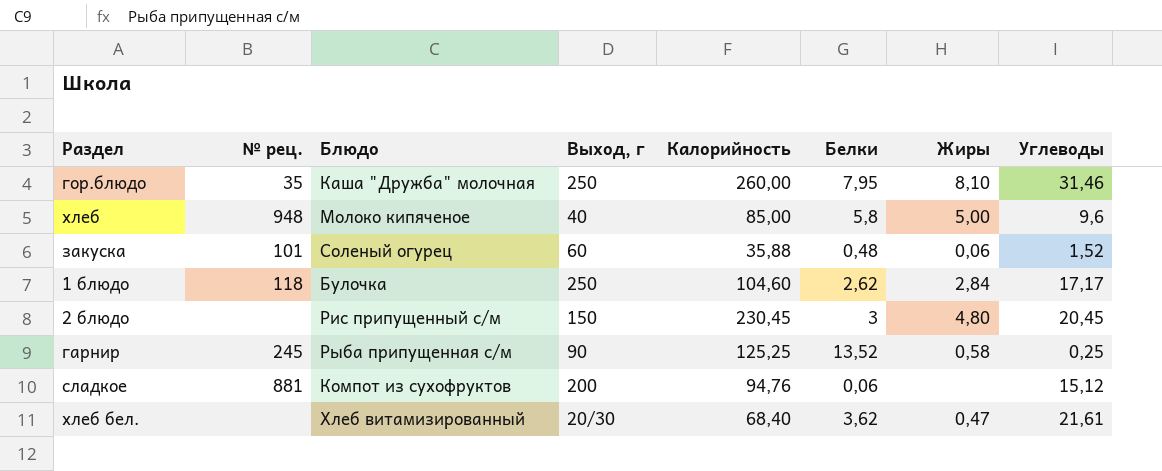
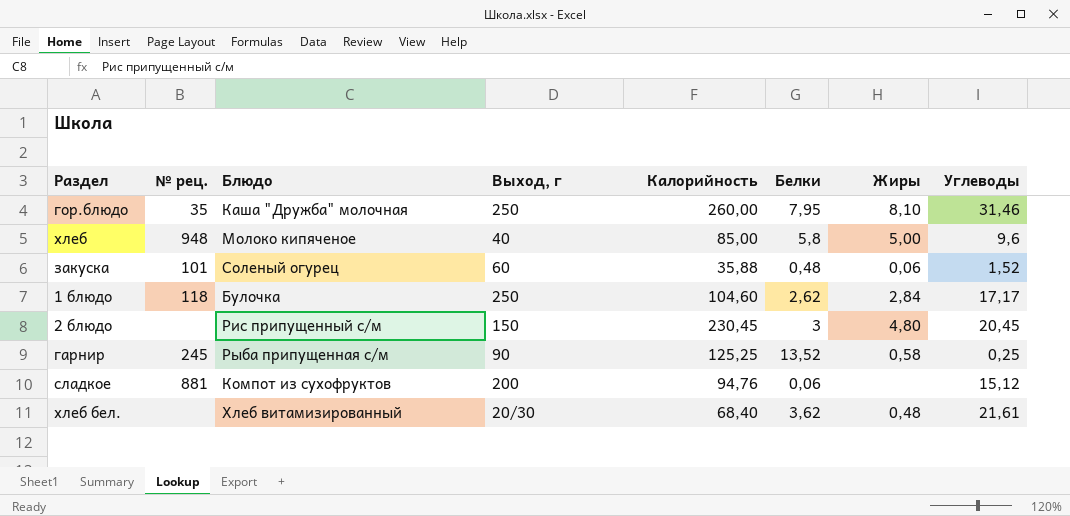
хлеб бел. | Жиры: 0,47 -> 0,48

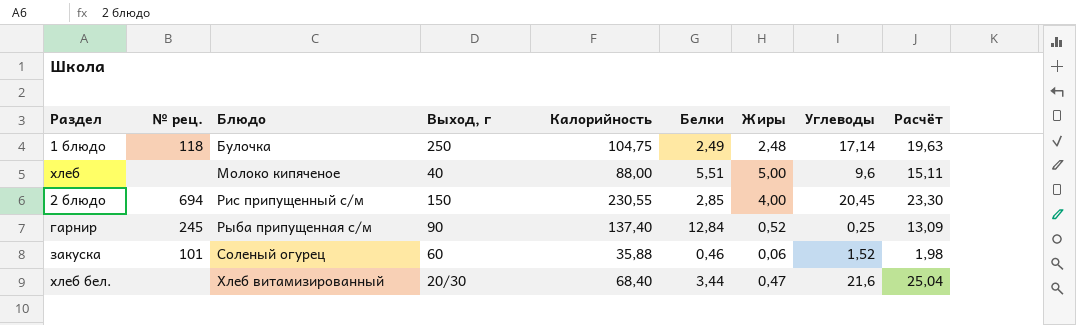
row order: none -> Блюдо ascending
column Расчёт | formula: none -> [Белки] + [Углеводы]
row гор.блюдо: 35 | Каша "Дружба" молочная | 250 | 260,00 | 7,95 | 8,10 | 31,46 -> none
row сладкое: 881 | Компот из сухофруктов | 200 | 94,76 | 0,06 | none | 15,12 -> none
1 блюдо | Калорийность: 104,60 -> 104,75
1 блюдо | Белки: 2,62 -> 2,49
1 блюдо | Жиры: 2,84 -> 2,48
1 блюдо | Углеводы: 17,17 -> 17,14
хлеб | № рец.: 948 -> none
хлеб | Калорийность: 85,00 -> 88,00
хлеб | Белки: 5,8 -> 5,51
2 блюдо | № рец.: none -> 694
2 блюдо | Калорийность: 230,45 -> 230,55
2 блюдо | Белки: 3 -> 2,85
2 блюдо | Жиры: 4,80 -> 4,00
гарнир | Калорийность: 125,25 -> 137,40
гарнир | Белки: 13,52 -> 12,84
гарнир | Жиры: 0,58 -> 0,52
закуска | Белки: 0,48 -> 0,46
хлеб бел. | Белки: 3,62 -> 3,44
хлеб бел. | Жиры: 0,48 -> 0,47
хлеб бел. | Углеводы: 21,61 -> 21,6

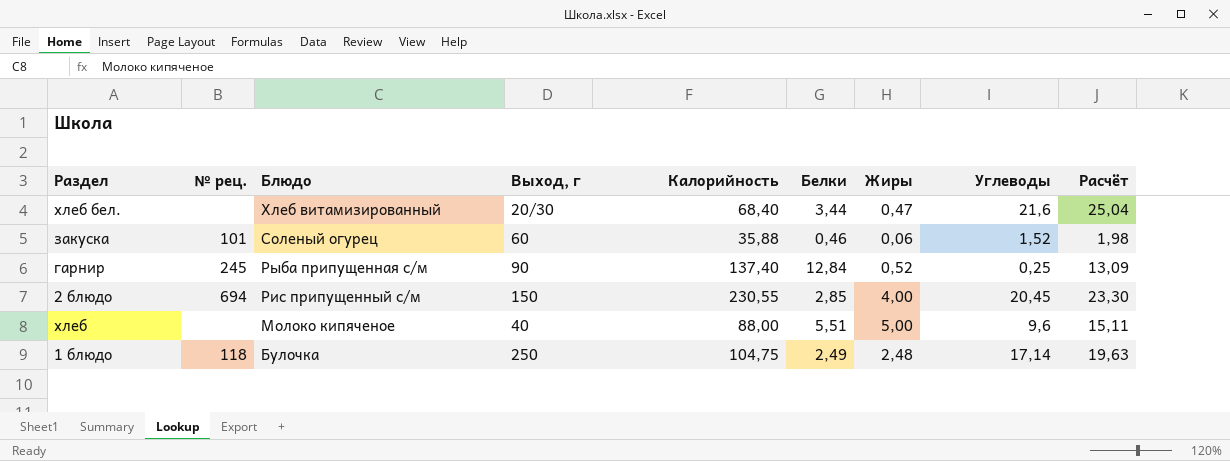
row order: Блюдо ascending -> Блюдо descending

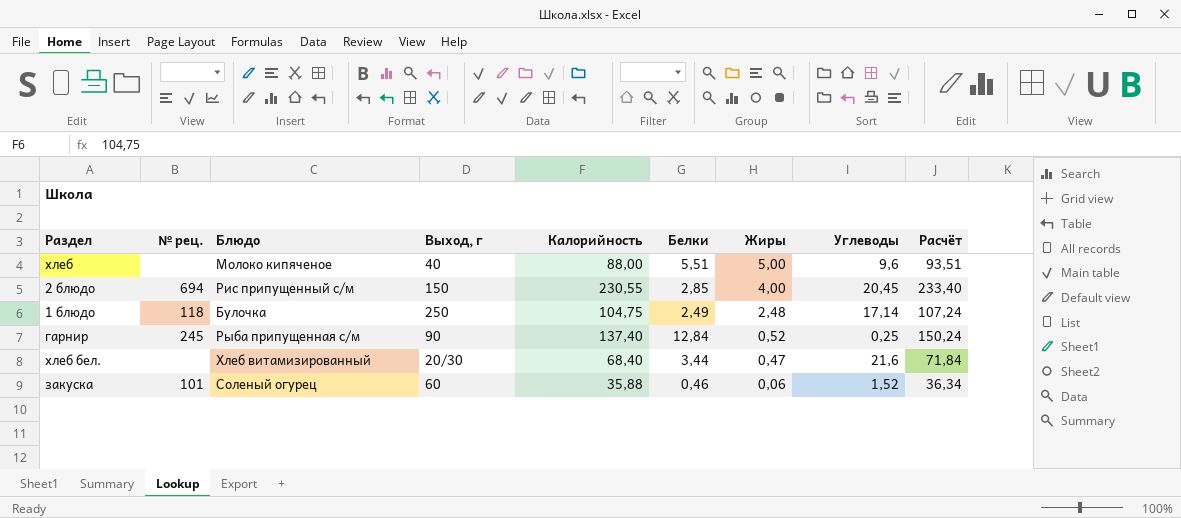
row order: Блюдо descending -> Жиры descending
column Расчёт | formula: [Белки] + [Углеводы] -> [Калорийность] + [Белки]

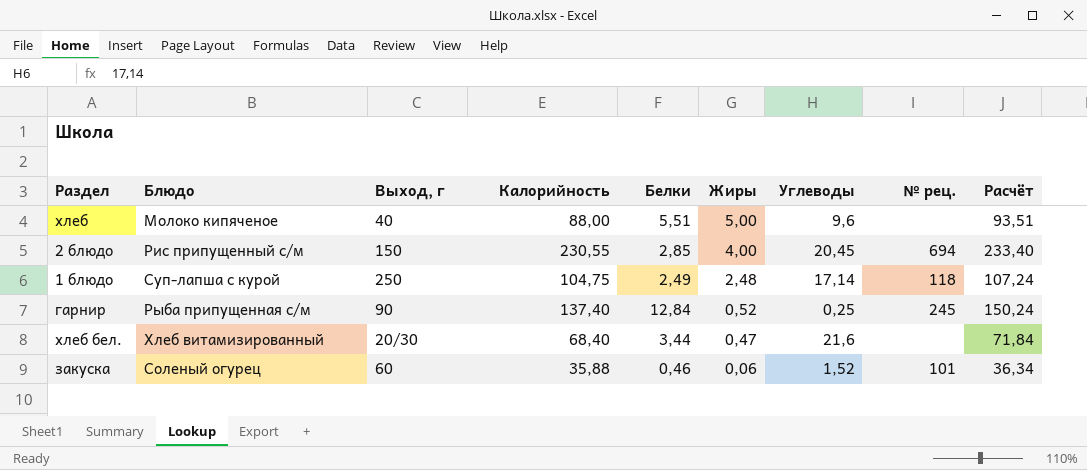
column № рец. | position: 2 -> 8
1 блюдо | Блюдо: Булочка -> Суп-лапша с курой

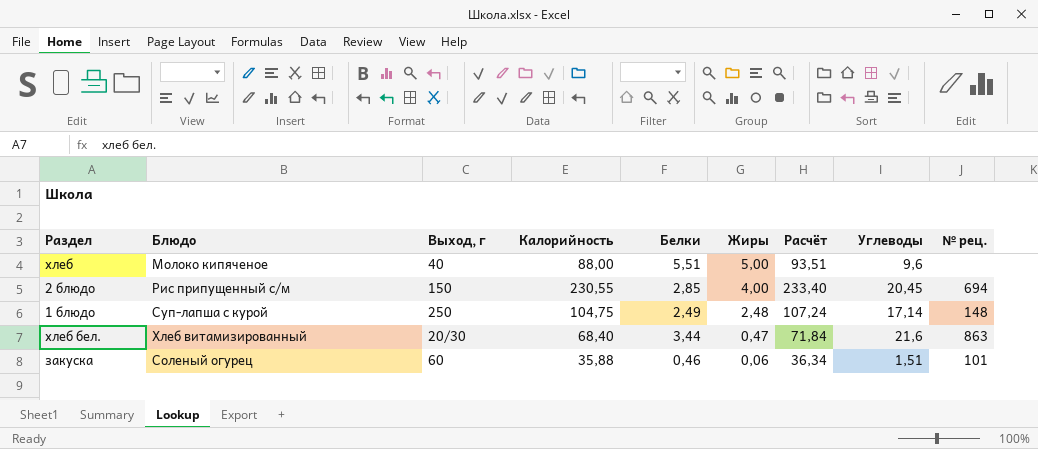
column Расчёт | position: 9 -> 7
row гарнир: Рыба припущенная с/м | 90 | 137,40 | 12,84 | 0,52 | 0,25 | 245 | 150,24 -> none
1 блюдо | № рец.: 118 -> 148
хлеб бел. | № рец.: none -> 863
закуска | Углеводы: 1,52 -> 1,51

